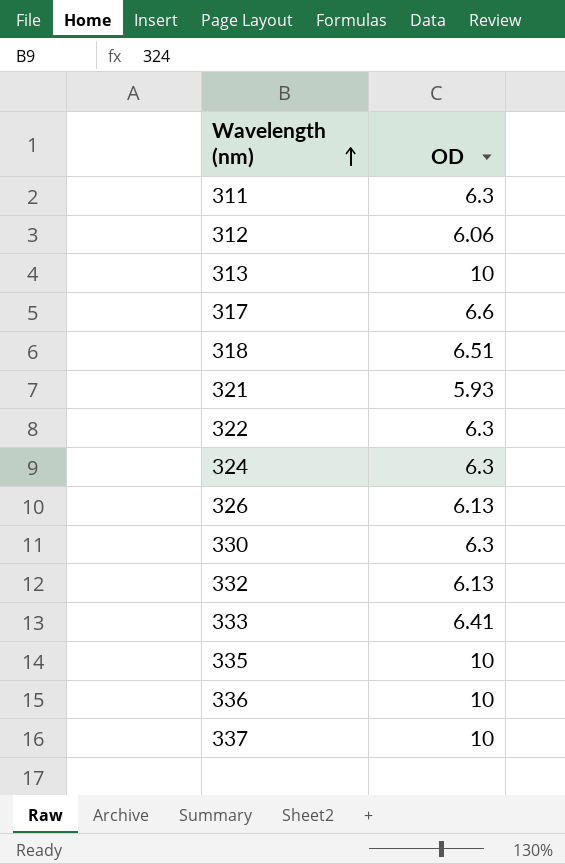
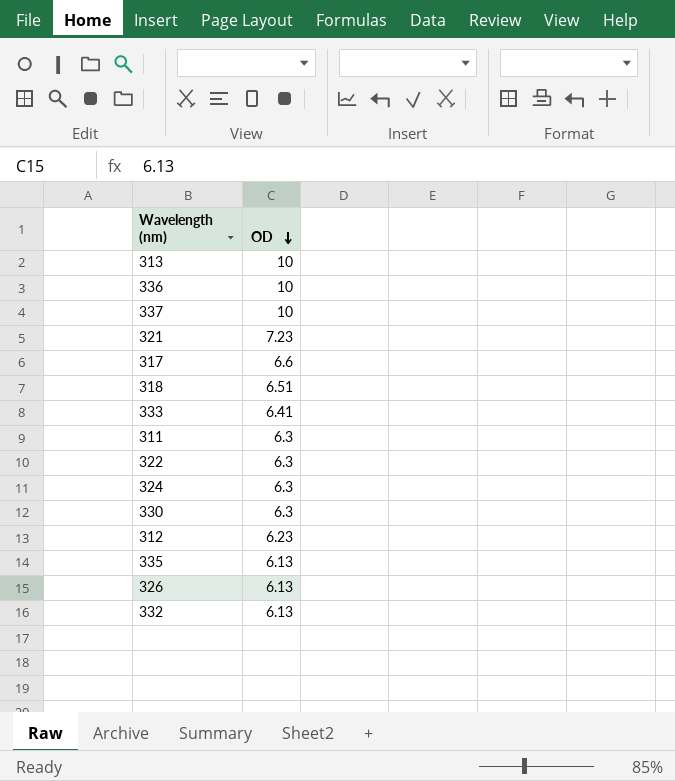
row order: Wavelength (nm) ascending -> OD descending
321 | OD: 5.93 -> 7.23
312 | OD: 6.06 -> 6.23
335 | OD: 10 -> 6.13

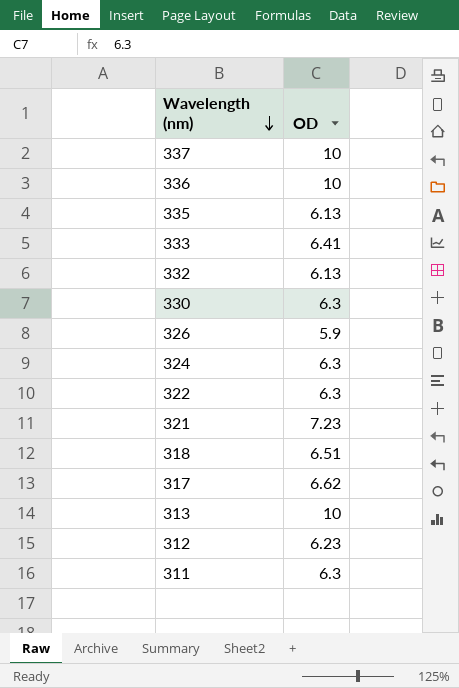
row order: OD descending -> Wavelength (nm) descending
326 | OD: 6.13 -> 5.9
317 | OD: 6.6 -> 6.62

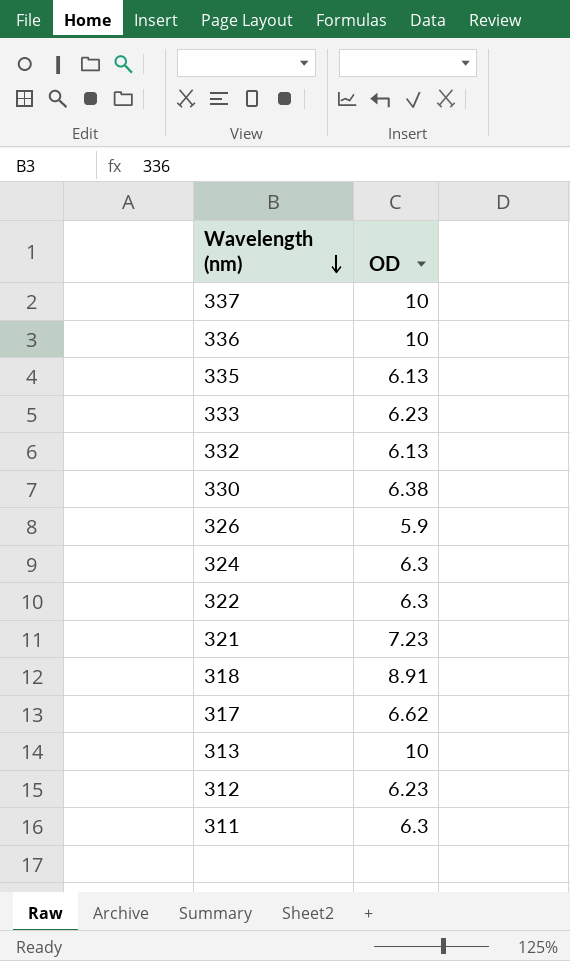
333 | OD: 6.41 -> 6.23
330 | OD: 6.3 -> 6.38
318 | OD: 6.51 -> 8.91

